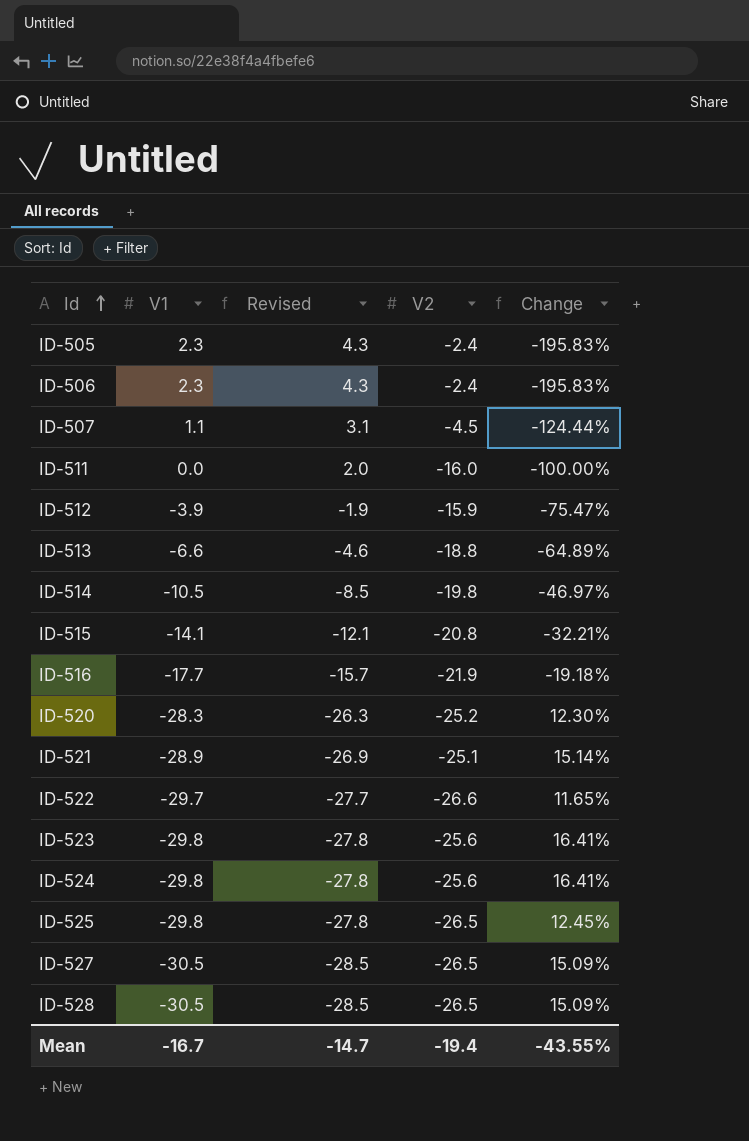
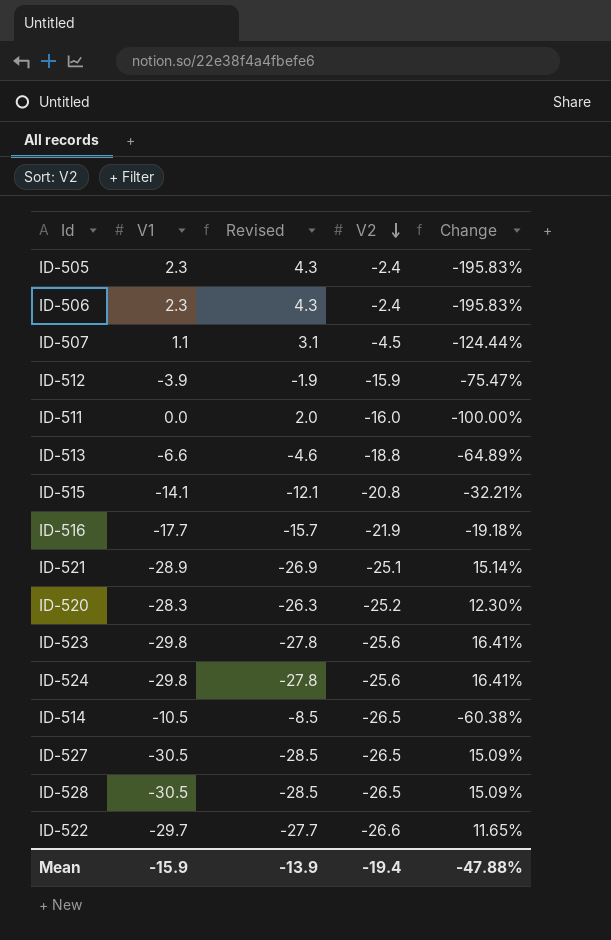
row order: Id ascending -> V2 descending
row ID-525: -29.8 | -27.8 | -26.5 | 12.45% -> none
ID-514 | V2: -19.8 -> -26.5
ID-514 | Change: -46.97% -> -60.38%
Mean | V1: -16.7 -> -15.9
Mean | Revised: -14.7 -> -13.9
Mean | Change: -43.55% -> -47.88%

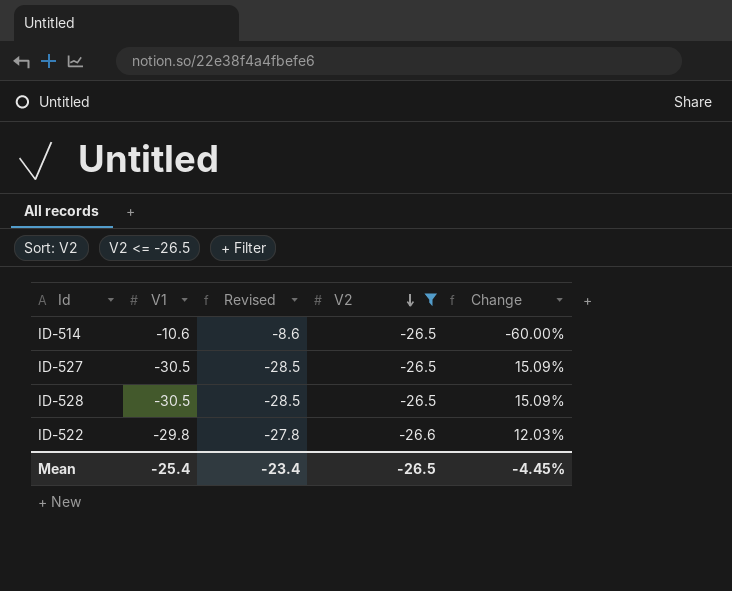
filter: none -> V2 <= -26.5
ID-514 | V1: -10.5 -> -10.6
ID-514 | Revised: -8.5 -> -8.6
ID-514 | Change: -60.38% -> -60.00%
ID-522 | V1: -29.7 -> -29.8
ID-522 | Revised: -27.7 -> -27.8
ID-522 | Change: 11.65% -> 12.03%
Mean | V1: -15.9 -> -25.4
Mean | Revised: -13.9 -> -23.4
Mean | V2: -19.4 -> -26.5
Mean | Change: -47.88% -> -4.45%

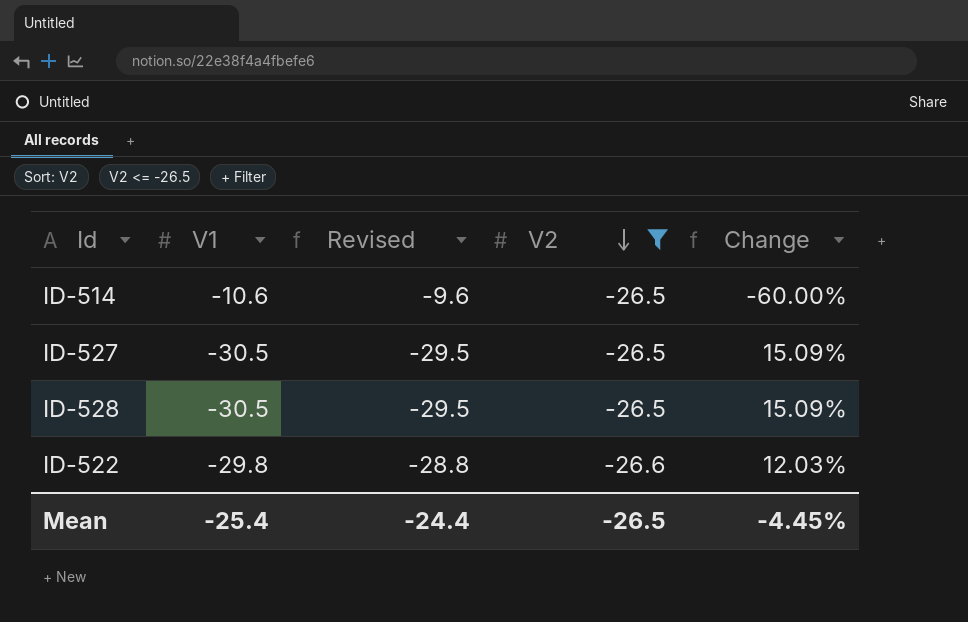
column Revised | formula: [V1] + 2 -> [V1] + 1
Mean | Revised: -23.4 -> -24.4

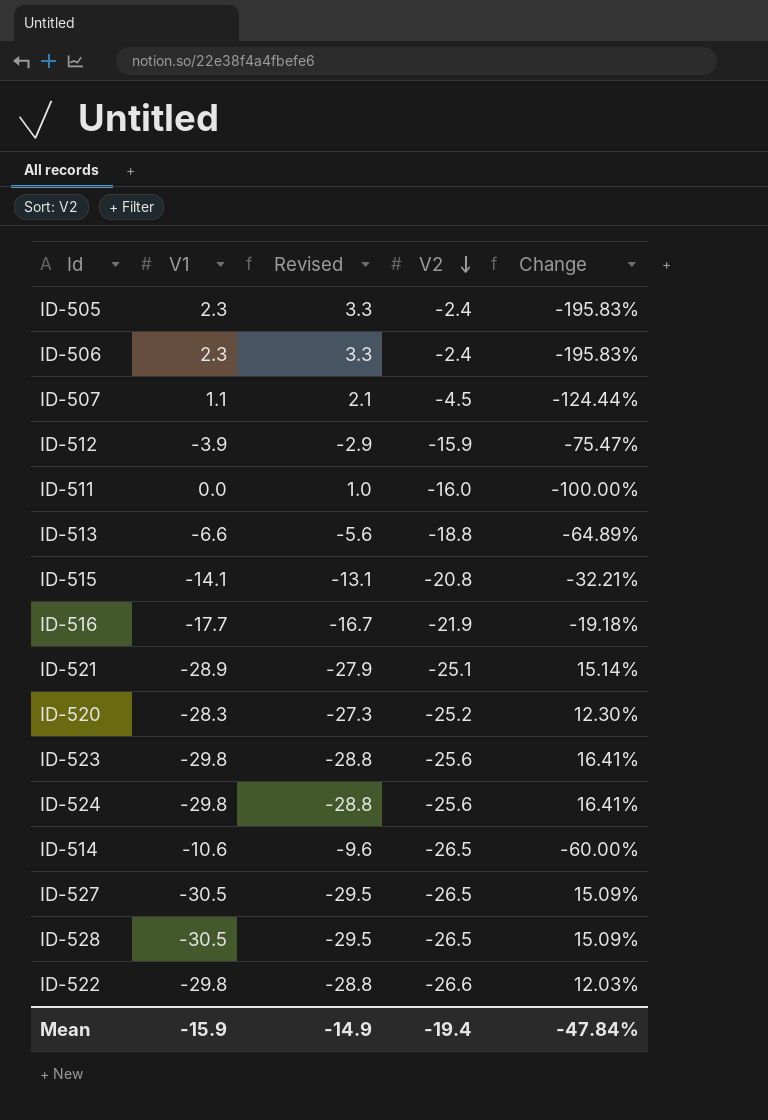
filter: V2 <= -26.5 -> none
Mean | V1: -25.4 -> -15.9
Mean | Revised: -24.4 -> -14.9
Mean | V2: -26.5 -> -19.4
Mean | Change: -4.45% -> -47.84%

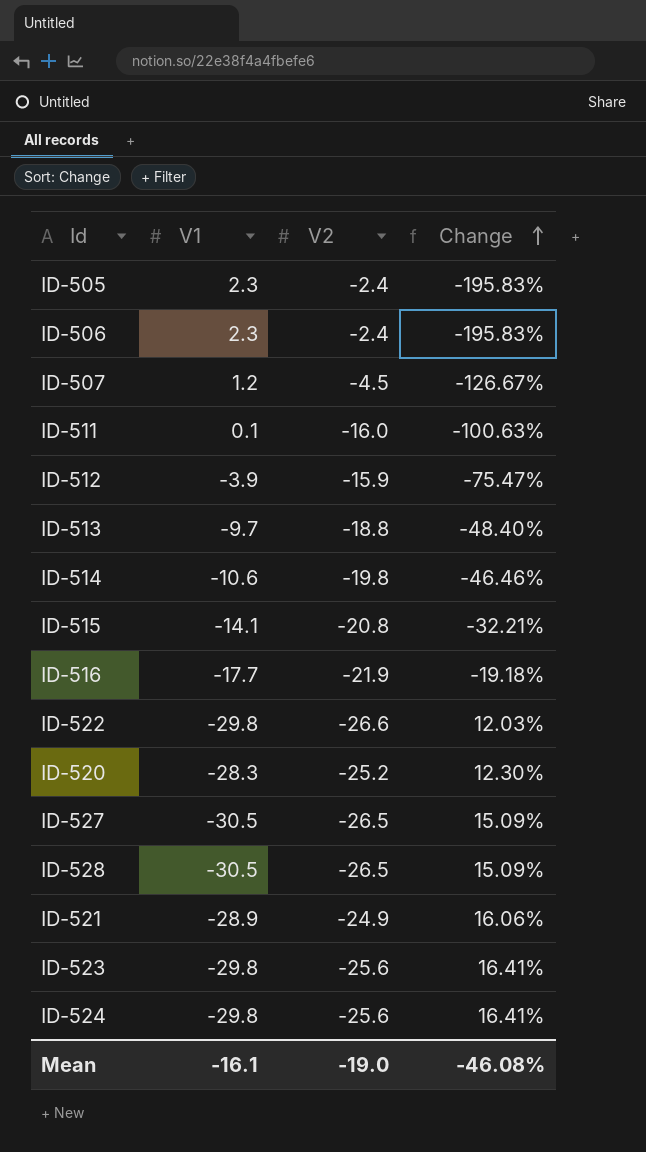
row order: V2 descending -> Change ascending
column Revised | formula: [V1] + 1 -> none
ID-507 | V1: 1.1 -> 1.2
ID-507 | Change: -124.44% -> -126.67%
ID-511 | V1: 0.0 -> 0.1
ID-511 | Change: -100.00% -> -100.63%
ID-513 | V1: -6.6 -> -9.7
ID-513 | Change: -64.89% -> -48.40%
ID-514 | V2: -26.5 -> -19.8
ID-514 | Change: -60.00% -> -46.46%
ID-521 | V2: -25.1 -> -24.9
ID-521 | Change: 15.14% -> 16.06%
Mean | V1: -15.9 -> -16.1
Mean | V2: -19.4 -> -19.0
Mean | Change: -47.84% -> -46.08%

